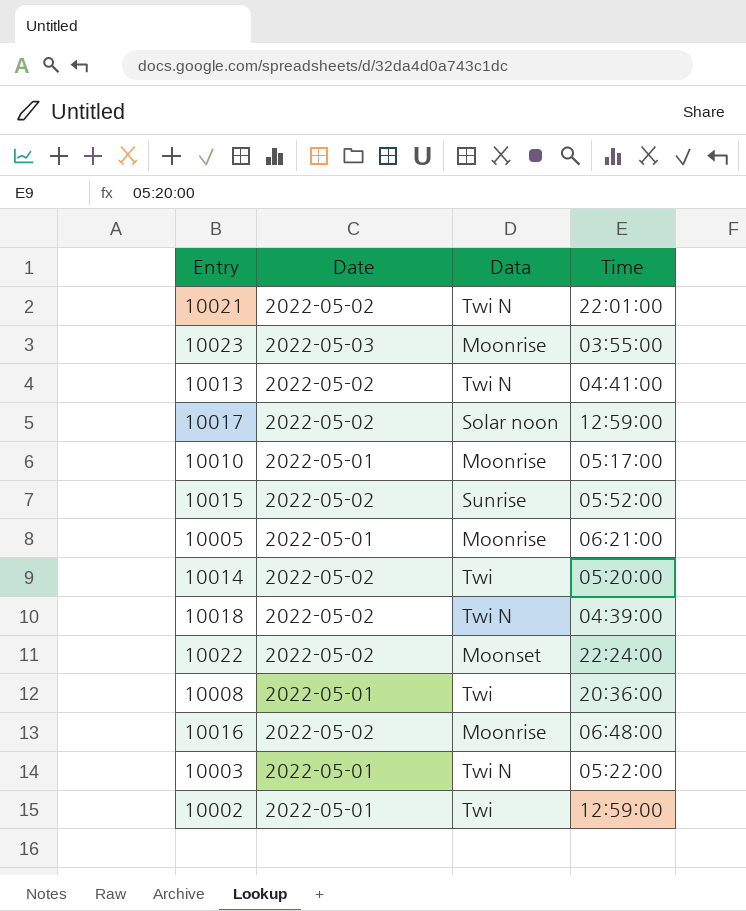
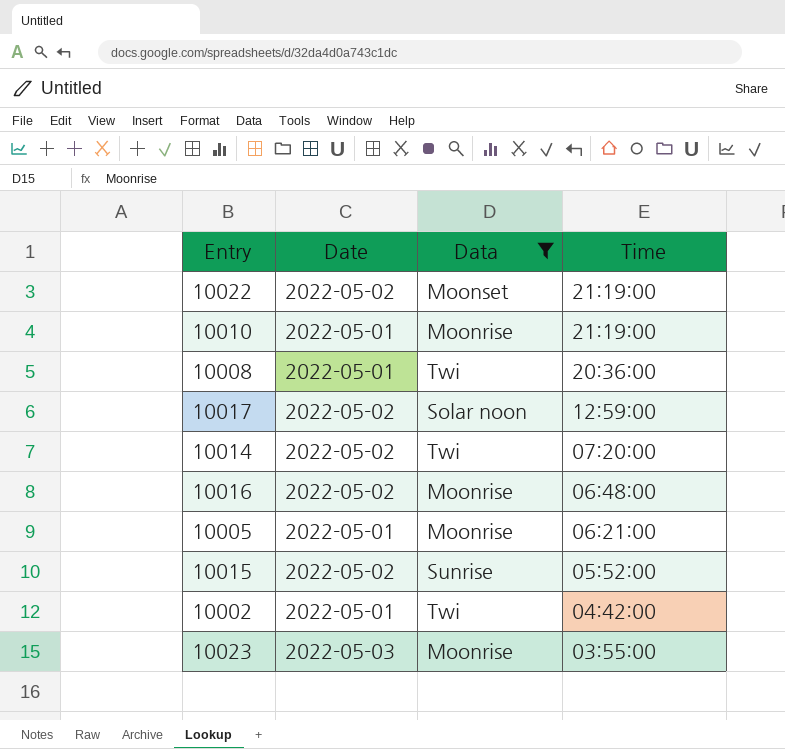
filter: none -> Data != Twi N
row order: none -> Time descending
10022 | Time: 22:24:00 -> 21:19:00
10010 | Time: 05:17:00 -> 21:19:00
10014 | Time: 05:20:00 -> 07:20:00
10002 | Time: 12:59:00 -> 04:42:00

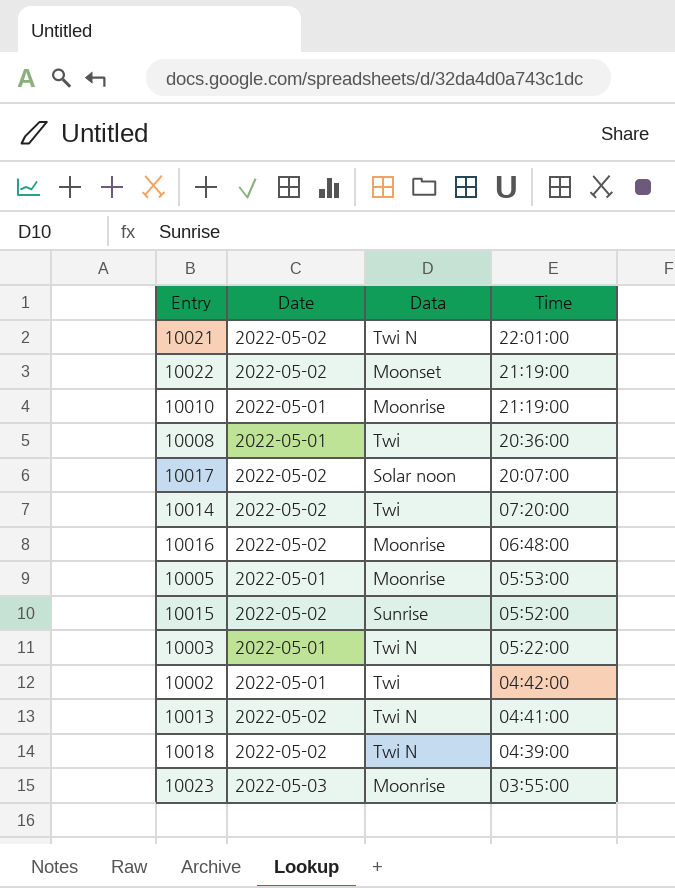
filter: Data != Twi N -> none
10017 | Time: 12:59:00 -> 20:07:00
10005 | Time: 06:21:00 -> 05:53:00

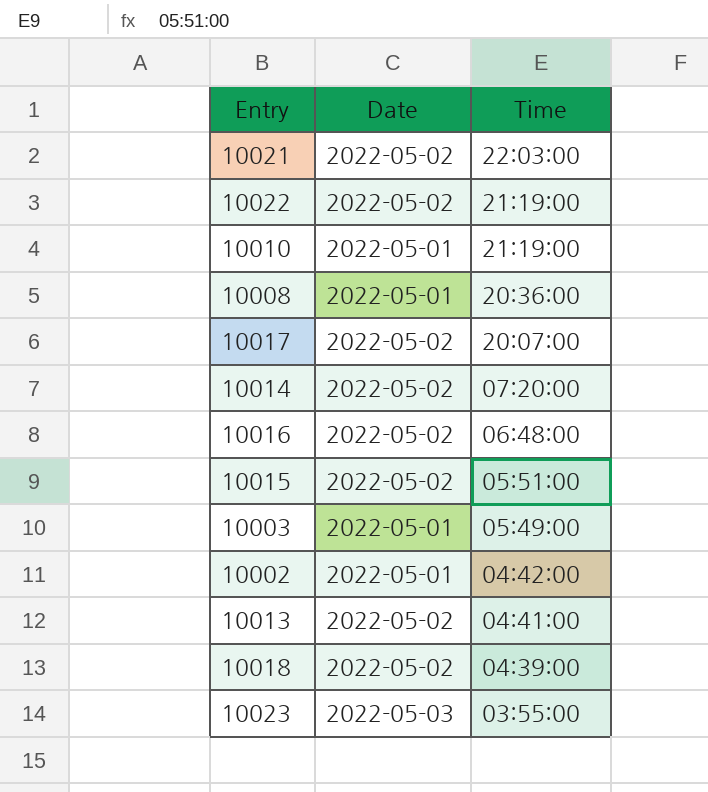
column Data | position: 3 -> none
row 10005: 2022-05-01 | Moonrise | 05:53:00 -> none
10021 | Time: 22:01:00 -> 22:03:00
10015 | Time: 05:52:00 -> 05:51:00
10003 | Time: 05:22:00 -> 05:49:00

